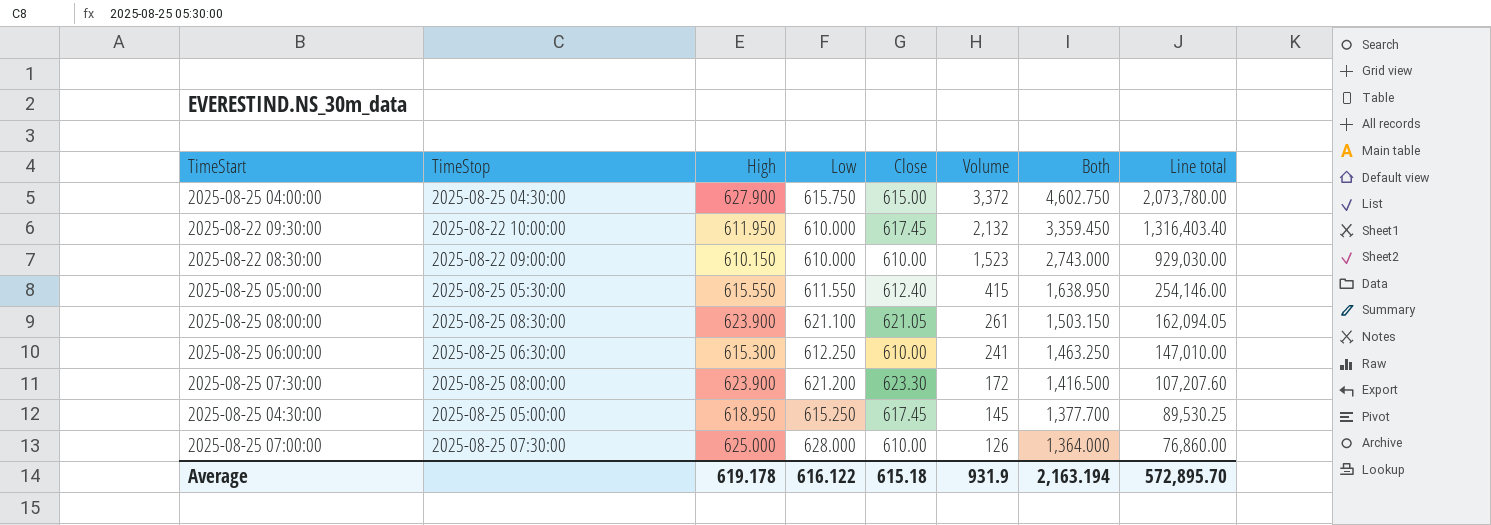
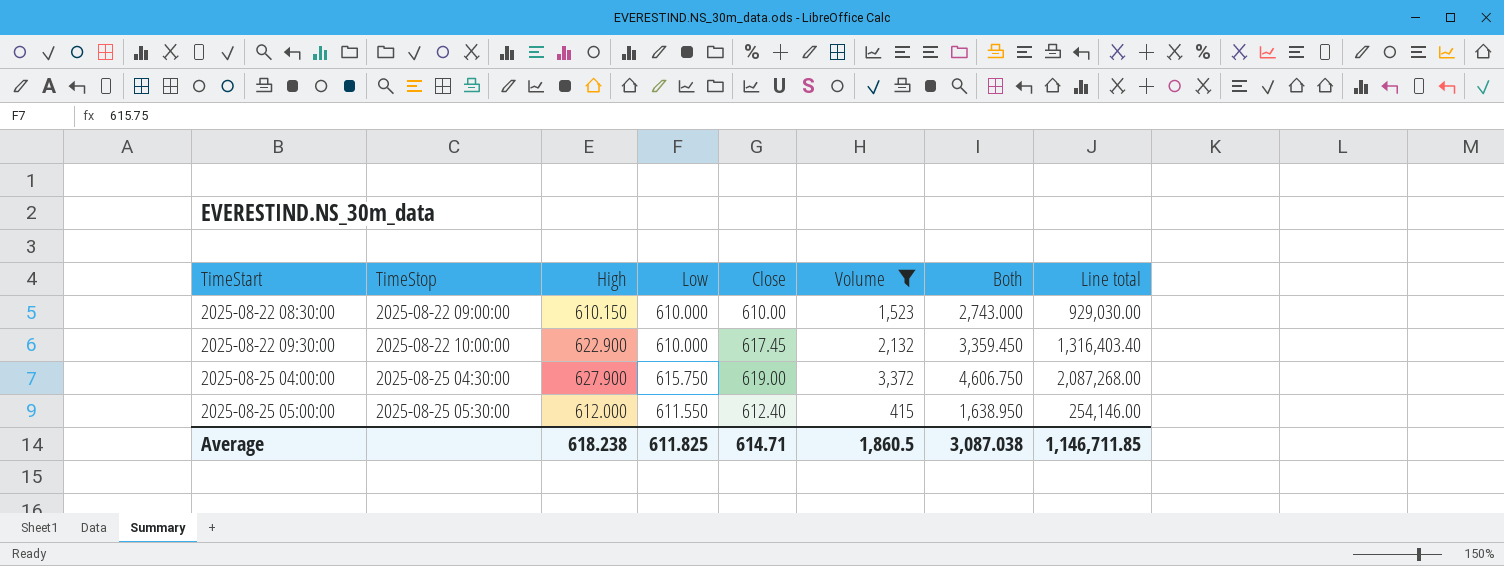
filter: none -> Volume >= 415
row order: Volume descending -> TimeStart ascending
2025-08-22 09:30:00 | High: 611.950 -> 622.900
2025-08-25 04:00:00 | Close: 615.00 -> 619.00
2025-08-25 04:00:00 | Both: 4,602.750 -> 4,606.750
2025-08-25 04:00:00 | Line total: 2,073,780.00 -> 2,087,268.00
2025-08-25 05:00:00 | High: 615.550 -> 612.000
Average | High: 619.178 -> 618.238
Average | Low: 616.122 -> 611.825
Average | Close: 615.18 -> 614.71
Average | Volume: 931.9 -> 1,860.5
Average | Both: 2,163.194 -> 3,087.038
Average | Line total: 572,895.70 -> 1,146,711.85

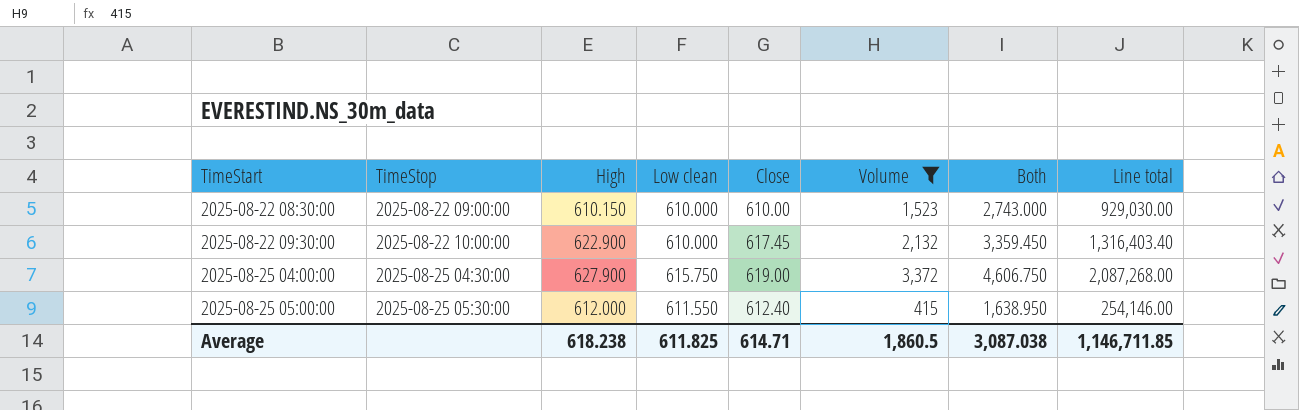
column name: Low -> Low clean

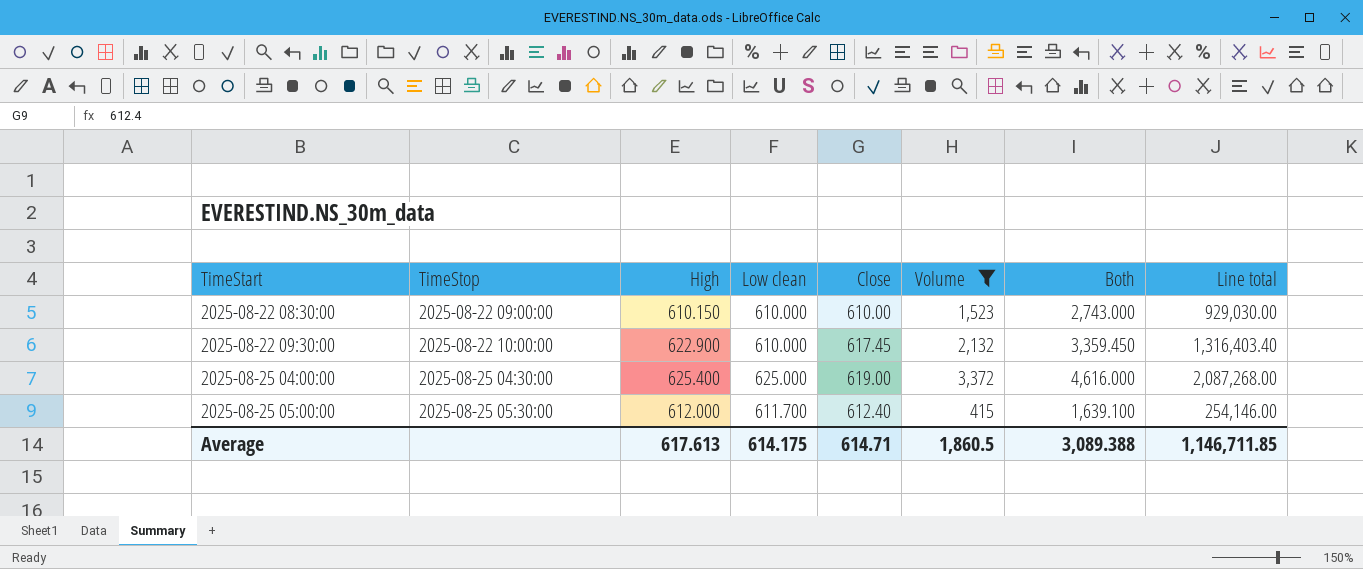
2025-08-25 04:00:00 | High: 627.900 -> 625.400
2025-08-25 04:00:00 | Low clean: 615.750 -> 625.000
2025-08-25 04:00:00 | Both: 4,606.750 -> 4,616.000
2025-08-25 05:00:00 | Low clean: 611.550 -> 611.700
2025-08-25 05:00:00 | Both: 1,638.950 -> 1,639.100
Average | High: 618.238 -> 617.613
Average | Low clean: 611.825 -> 614.175
Average | Both: 3,087.038 -> 3,089.388

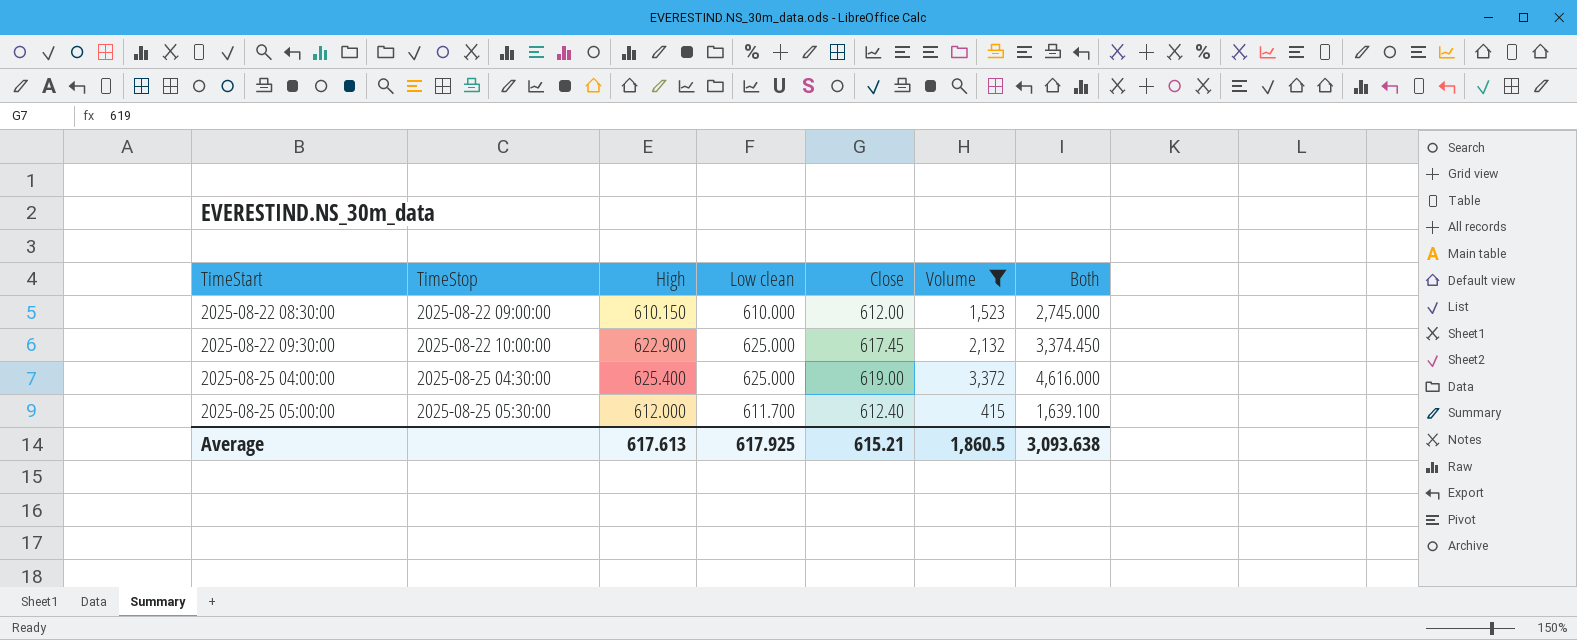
column Line total | formula: [Close] * [Volume] -> none
2025-08-22 08:30:00 | Close: 610.00 -> 612.00
2025-08-22 08:30:00 | Both: 2,743.000 -> 2,745.000
2025-08-22 09:30:00 | Low clean: 610.000 -> 625.000
2025-08-22 09:30:00 | Both: 3,359.450 -> 3,374.450
Average | Low clean: 614.175 -> 617.925
Average | Close: 614.71 -> 615.21
Average | Both: 3,089.388 -> 3,093.638

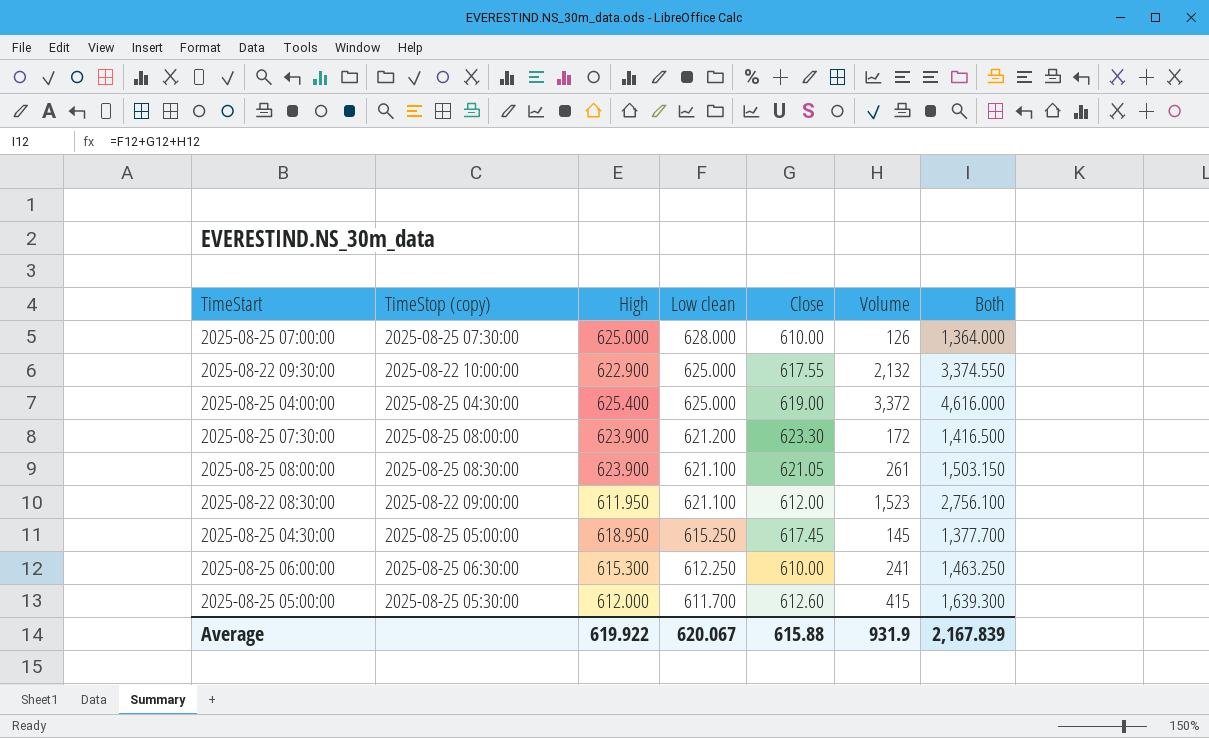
filter: Volume >= 415 -> none
row order: TimeStart ascending -> Low clean descending
column name: TimeStop -> TimeStop (copy)
2025-08-22 09:30:00 | Close: 617.45 -> 617.55
2025-08-22 09:30:00 | Both: 3,374.450 -> 3,374.550
2025-08-22 08:30:00 | High: 610.150 -> 611.950
2025-08-22 08:30:00 | Low clean: 610.000 -> 621.100
2025-08-22 08:30:00 | Both: 2,745.000 -> 2,756.100
2025-08-25 05:00:00 | Close: 612.40 -> 612.60
2025-08-25 05:00:00 | Both: 1,639.100 -> 1,639.300
Average | High: 617.613 -> 619.922
Average | Low clean: 617.925 -> 620.067
Average | Close: 615.21 -> 615.88
Average | Volume: 1,860.5 -> 931.9
Average | Both: 3,093.638 -> 2,167.839

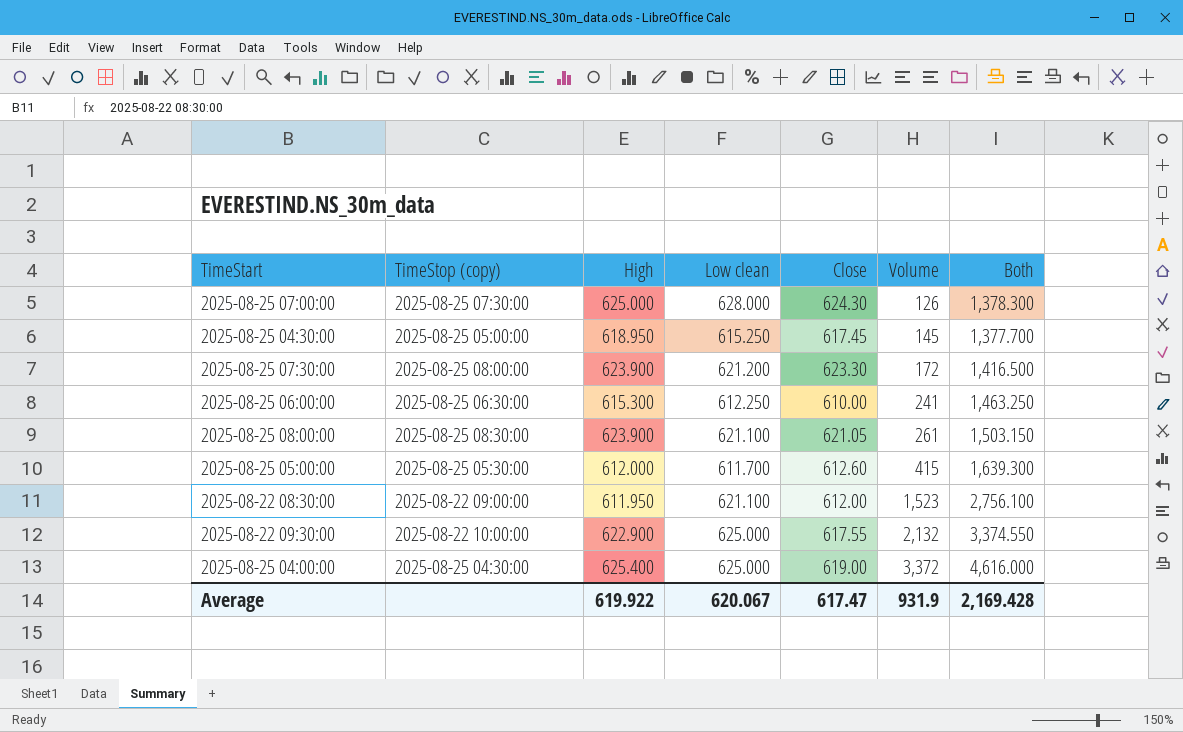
row order: Low clean descending -> Volume ascending
2025-08-25 07:00:00 | Close: 610.00 -> 624.30
2025-08-25 07:00:00 | Both: 1,364.000 -> 1,378.300
Average | Close: 615.88 -> 617.47
Average | Both: 2,167.839 -> 2,169.428

